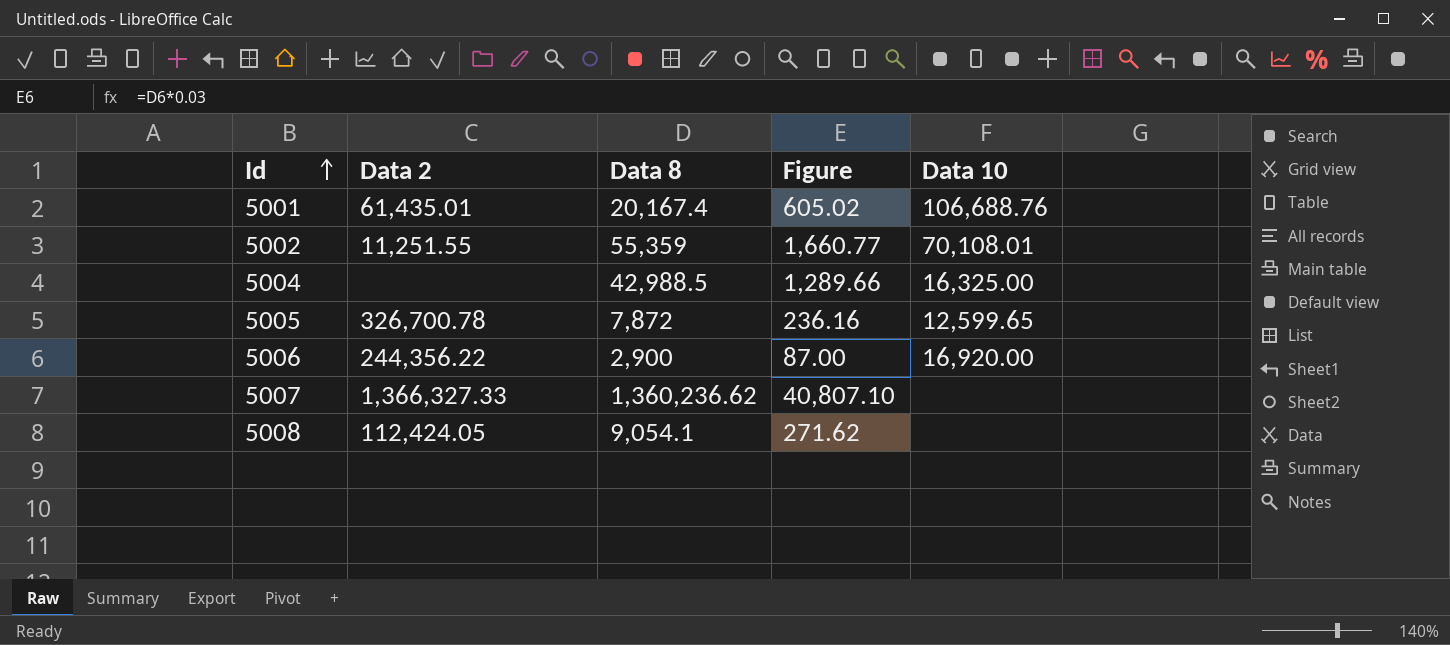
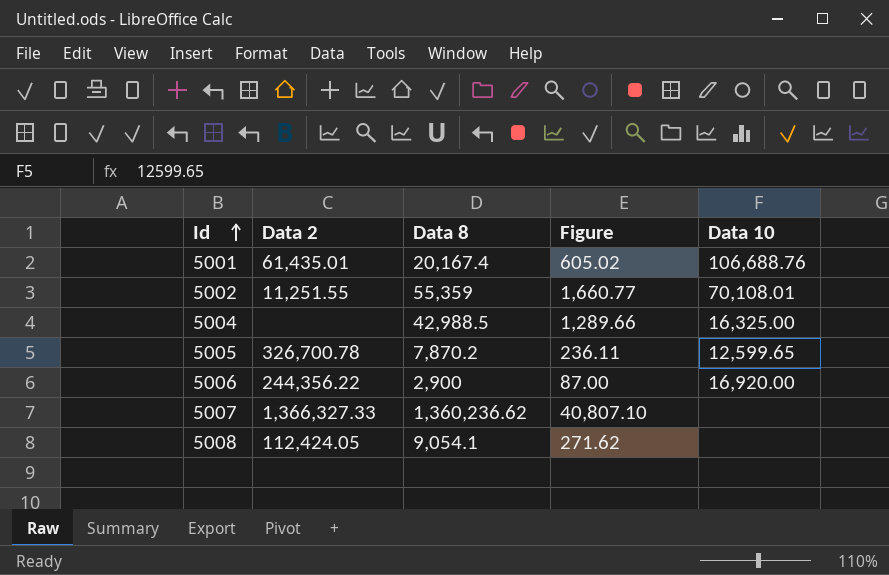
5005 | Data 8: 7,872 -> 7,870.2
5005 | Figure: 236.16 -> 236.11

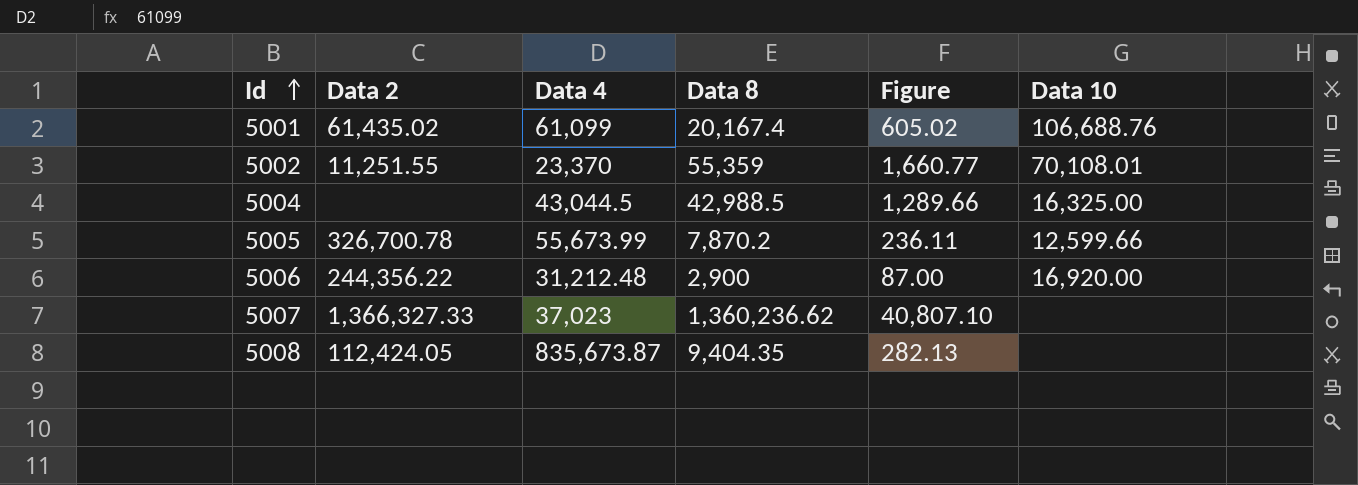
column Data 4 | position: none -> 3
5001 | Data 2: 61,435.01 -> 61,435.02
5005 | Data 10: 12,599.65 -> 12,599.66
5008 | Data 8: 9,054.1 -> 9,404.35
5008 | Figure: 271.62 -> 282.13

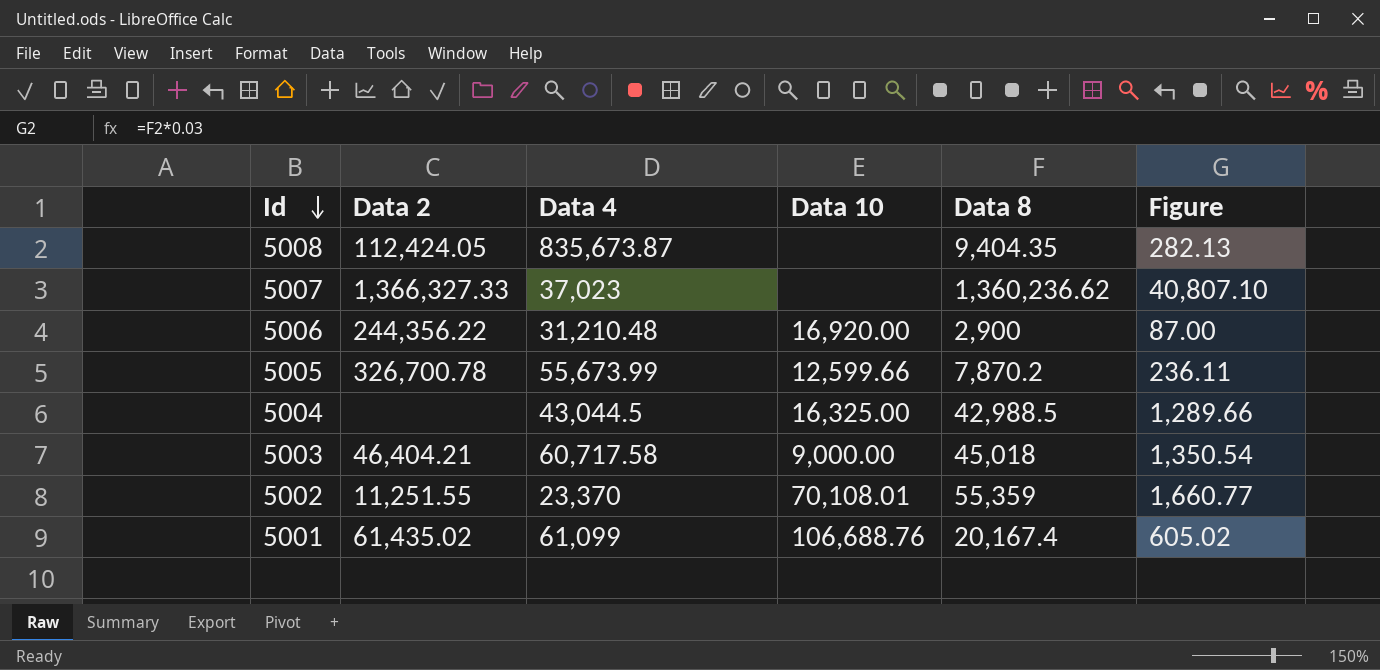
row order: Id ascending -> Id descending
column Data 10 | position: 6 -> 4
5006 | Data 4: 31,212.48 -> 31,210.48
row 5003: none -> 46,404.21 | 60,717.58 | 9,000.00 | 45,018 | 1,350.54

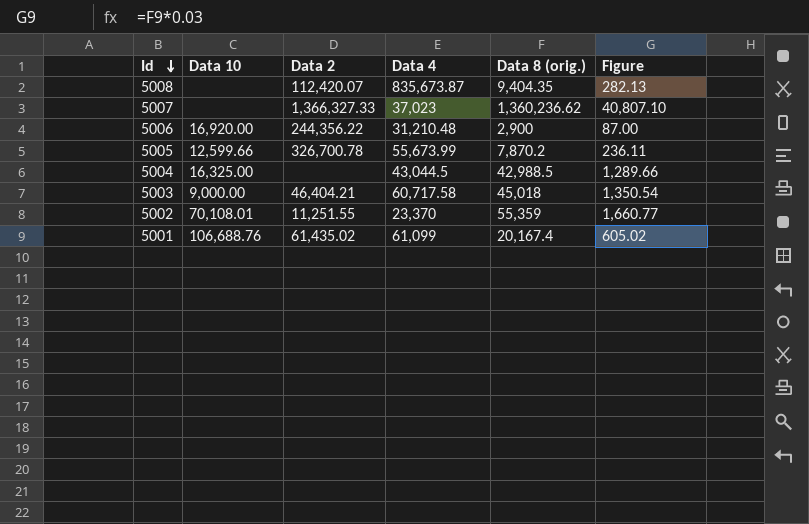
column Data 10 | position: 4 -> 2
column name: Data 8 -> Data 8 (orig.)
5008 | Data 2: 112,424.05 -> 112,420.07

